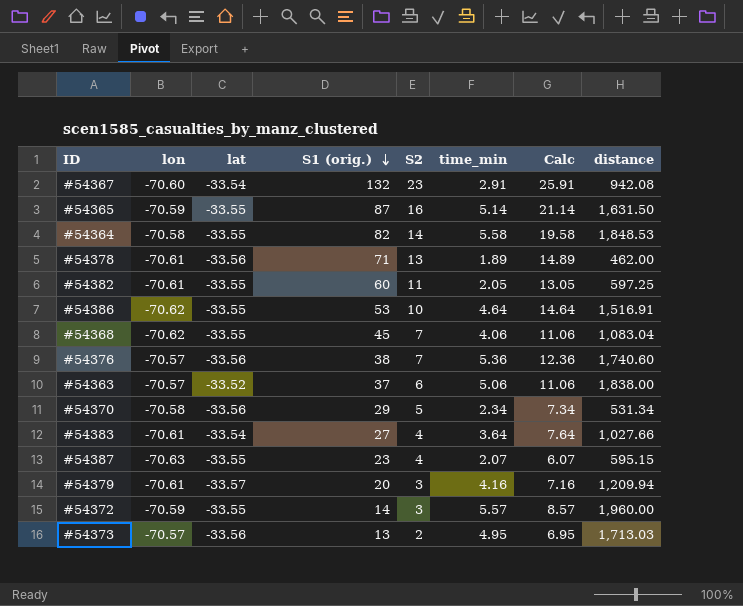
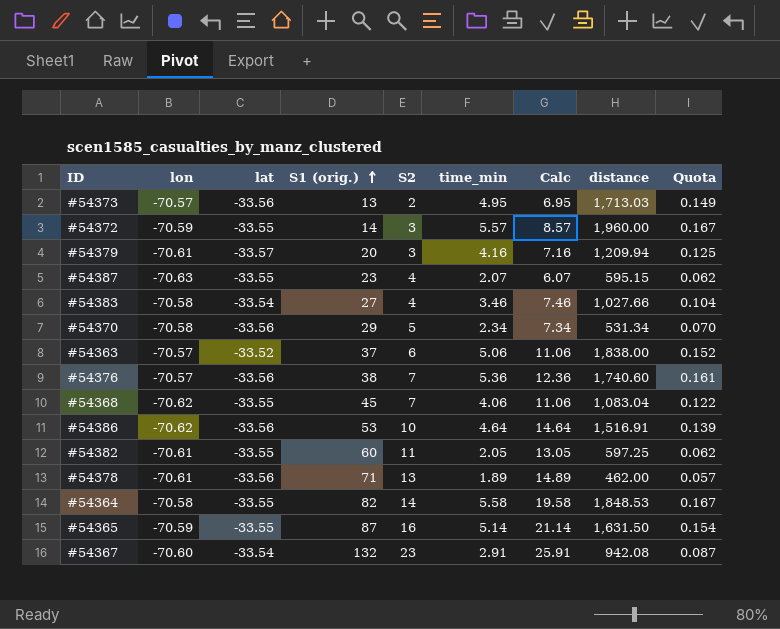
row order: S1 (orig.) descending -> S1 (orig.) ascending
column Quota | formula: none -> [time_min] * 0.03
#54383 | lon: -70.61 -> -70.58
#54383 | time_min: 3.64 -> 3.46
#54383 | Calc: 7.64 -> 7.46
#54386 | lat: -33.55 -> -33.56

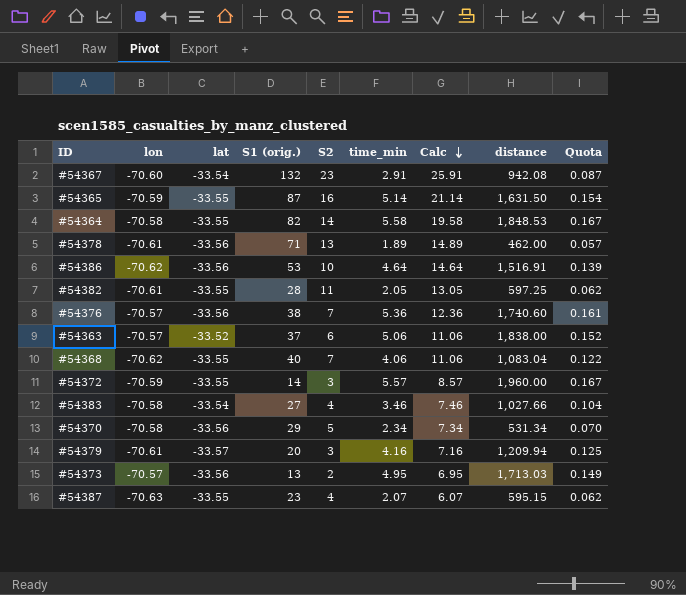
row order: S1 (orig.) ascending -> Calc descending
#54382 | S1 (orig.): 60 -> 28
#54368 | S1 (orig.): 45 -> 40

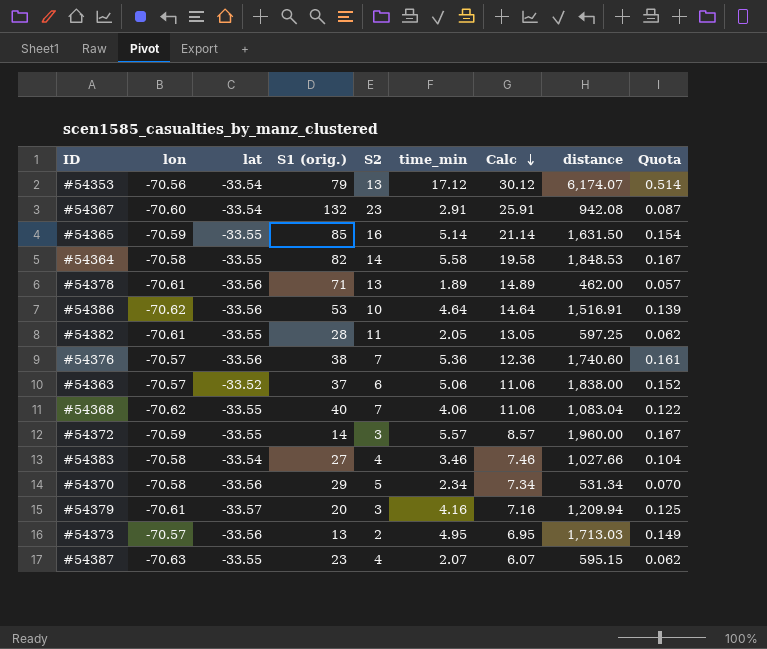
row #54353: none -> -70.56 | -33.54 | 79 | 13 | 17.12 | 30.12 | 6,174.07 | 0.514
#54365 | S1 (orig.): 87 -> 85

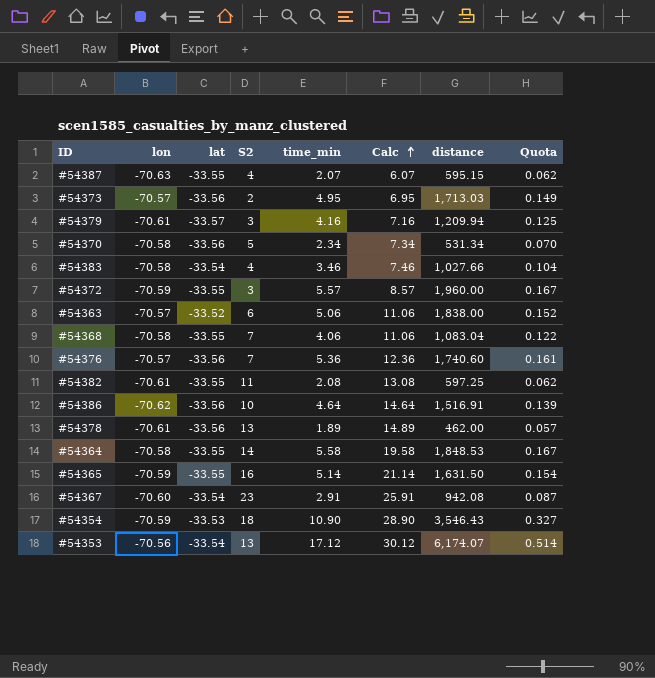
row order: Calc descending -> Calc ascending
column S1 (orig.) | position: 4 -> none
#54368 | lon: -70.62 -> -70.58
#54382 | time_min: 2.05 -> 2.08
#54382 | Calc: 13.05 -> 13.08
row #54354: none -> -70.59 | -33.53 | 18 | 10.90 | 28.90 | 3,546.43 | 0.327

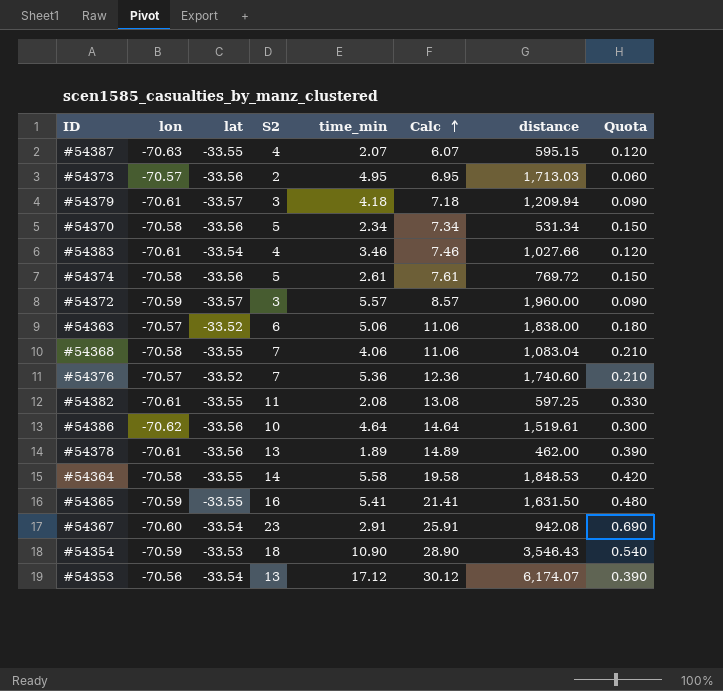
column Quota | formula: [time_min] * 0.03 -> [S2] * 0.03
#54379 | time_min: 4.16 -> 4.18
#54379 | Calc: 7.16 -> 7.18
#54383 | lon: -70.58 -> -70.61
row #54374: none -> -70.58 | -33.56 | 5 | 2.61 | 7.61 | 769.72 | 0.150
#54372 | lat: -33.55 -> -33.57
#54376 | lat: -33.56 -> -33.52
#54386 | distance: 1,516.91 -> 1,519.61
#54365 | time_min: 5.14 -> 5.41
#54365 | Calc: 21.14 -> 21.41

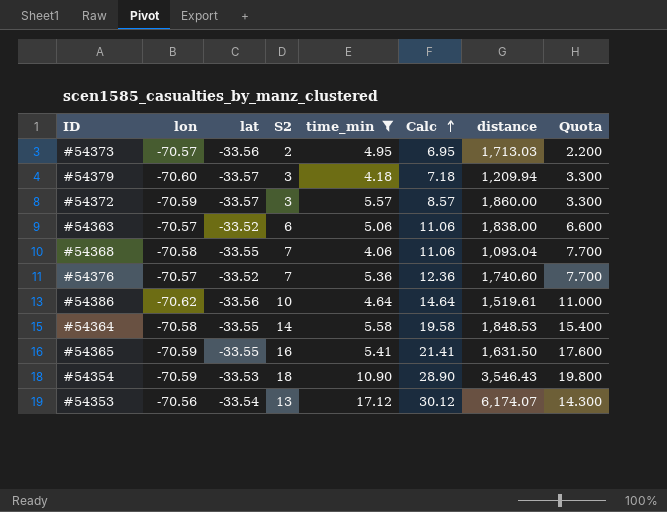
filter: none -> time_min >= 4.06
column Quota | formula: [S2] * 0.03 -> [S2] * 1.1
#54379 | lon: -70.61 -> -70.60
#54372 | distance: 1,960.00 -> 1,860.00
#54368 | distance: 1,083.04 -> 1,093.04

